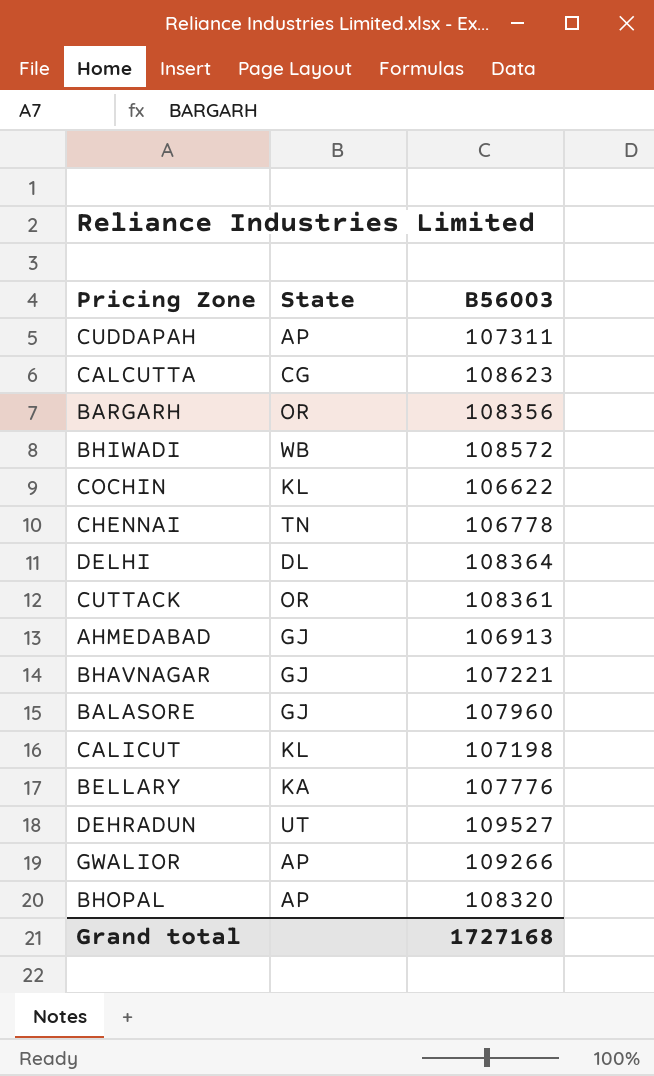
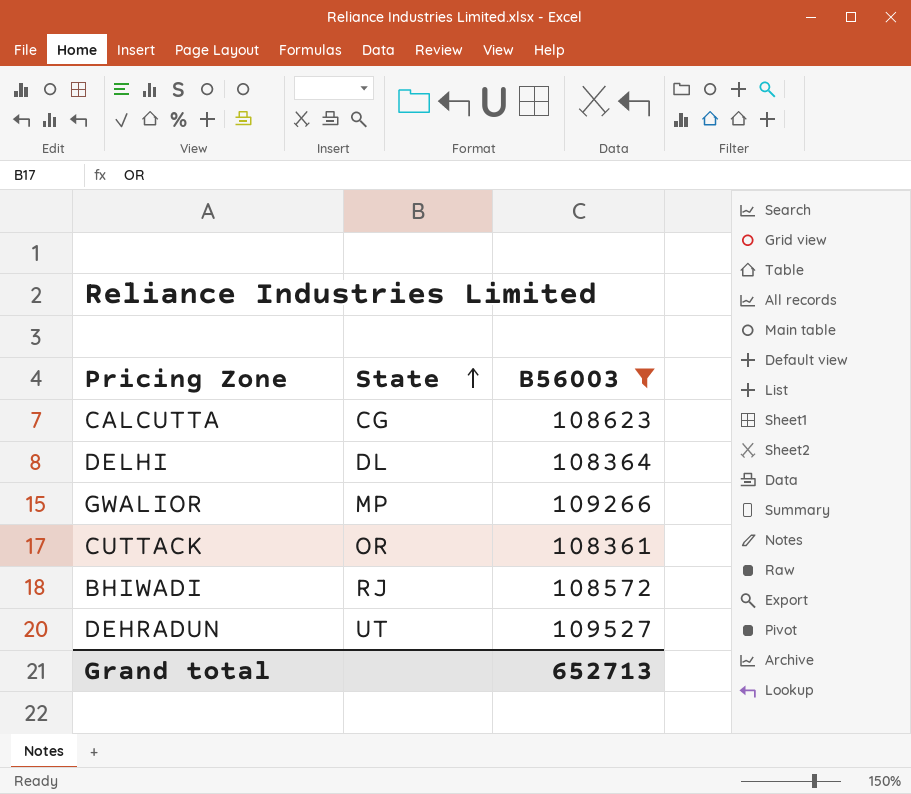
filter: none -> B56003 >= 108361
row order: none -> State ascending
GWALIOR | State: AP -> MP
BHIWADI | State: WB -> RJ
Grand total | B56003: 1727168 -> 652713

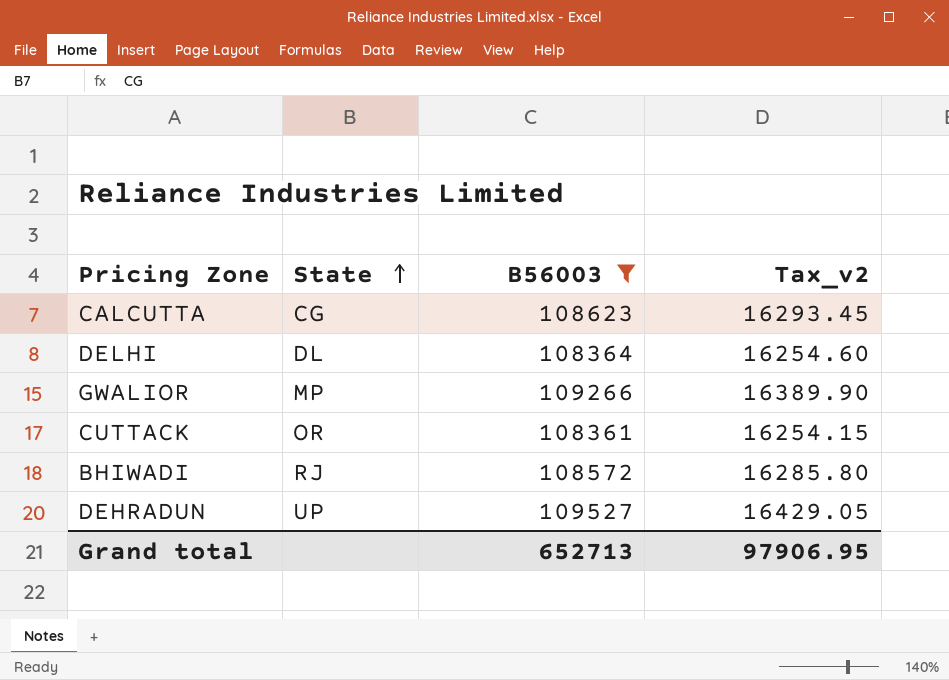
column Tax_v2 | formula: none -> [B56003] * 0.15
DEHRADUN | State: UT -> UP

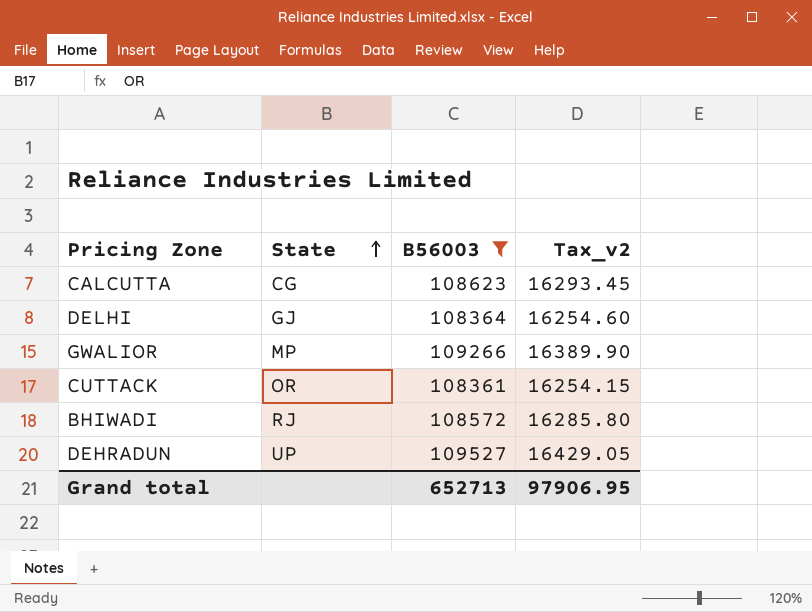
DELHI | State: DL -> GJ

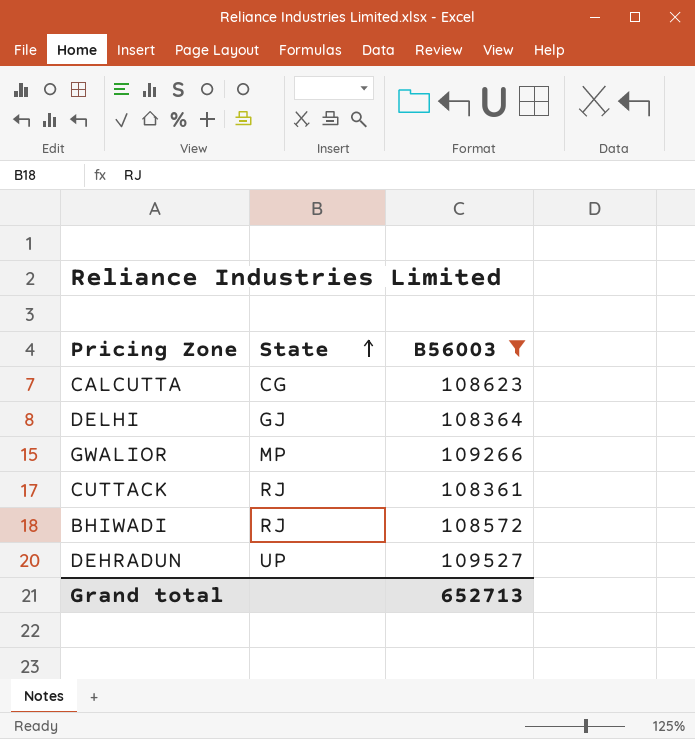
column Tax_v2 | formula: [B56003] * 0.15 -> none
CUTTACK | State: OR -> RJ

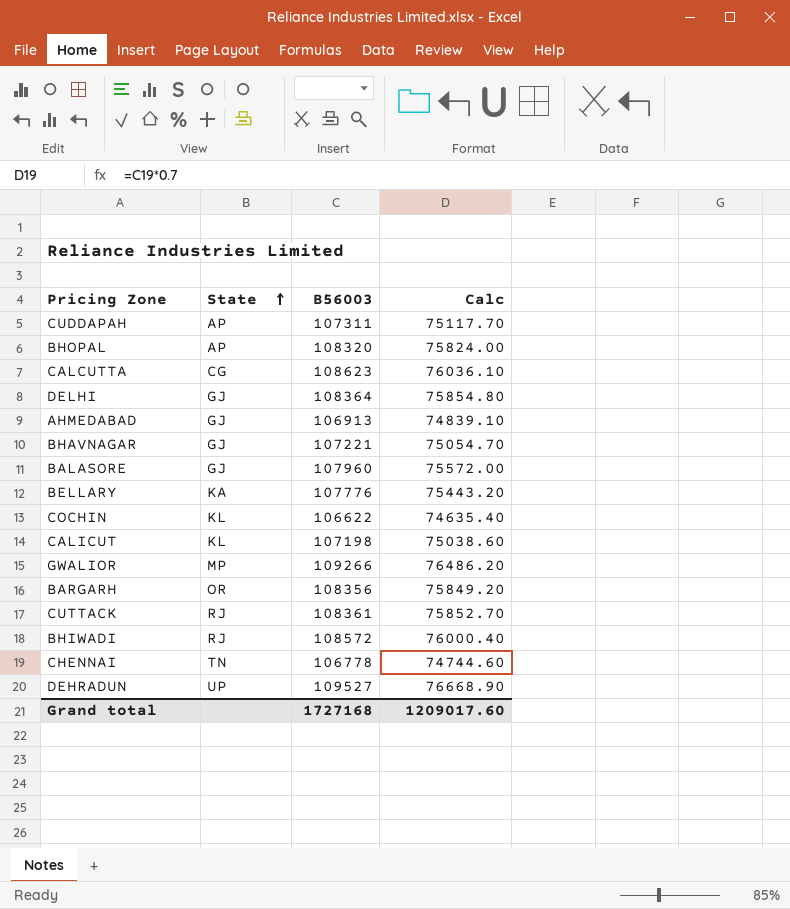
filter: B56003 >= 108361 -> none
column Calc | formula: none -> [B56003] * 0.7
Grand total | B56003: 652713 -> 1727168

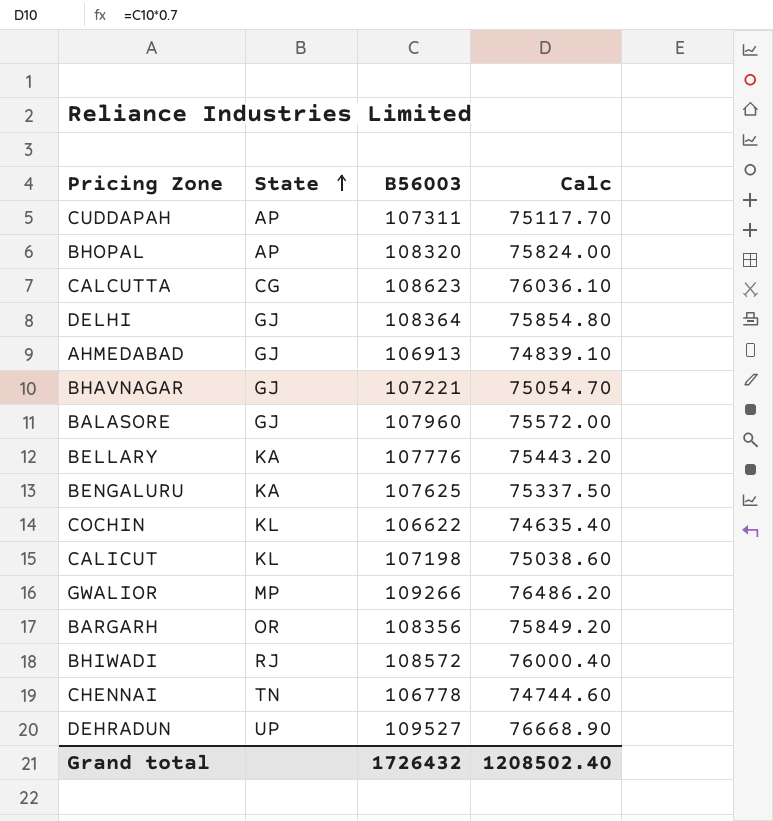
row CUTTACK: RJ | 108361 | 75852.70 -> none
row BENGALURU: none -> KA | 107625 | 75337.50
Grand total | B56003: 1727168 -> 1726432
Grand total | Calc: 1209017.60 -> 1208502.40

